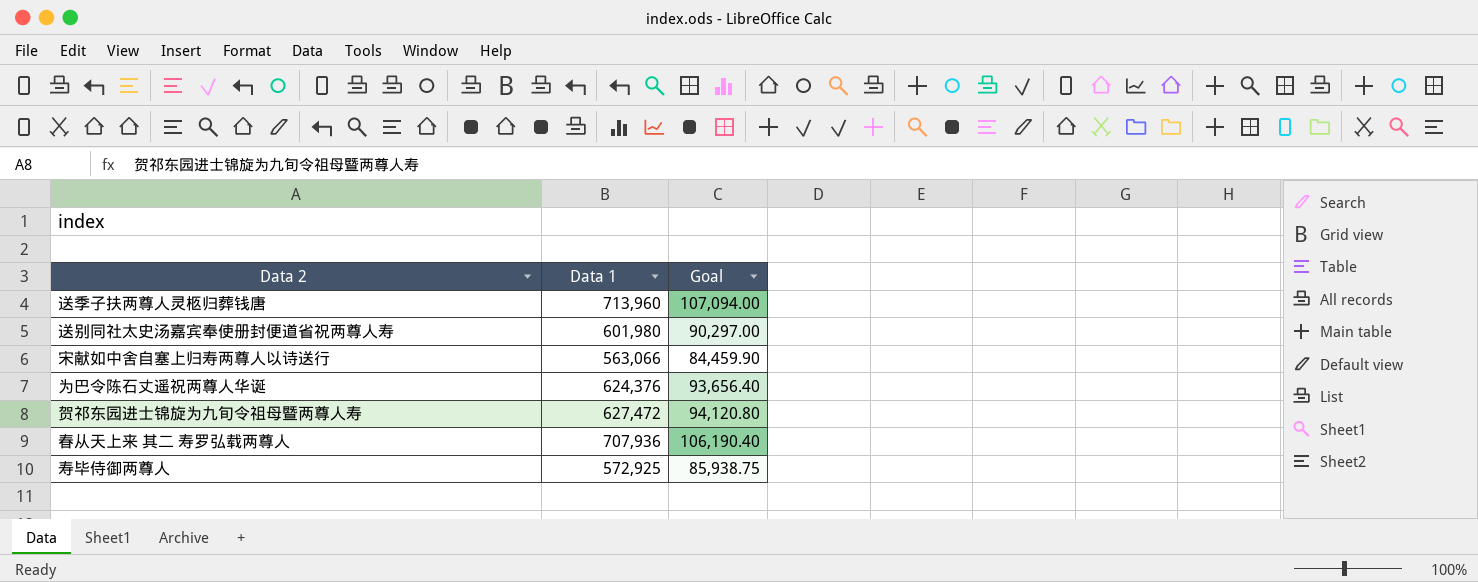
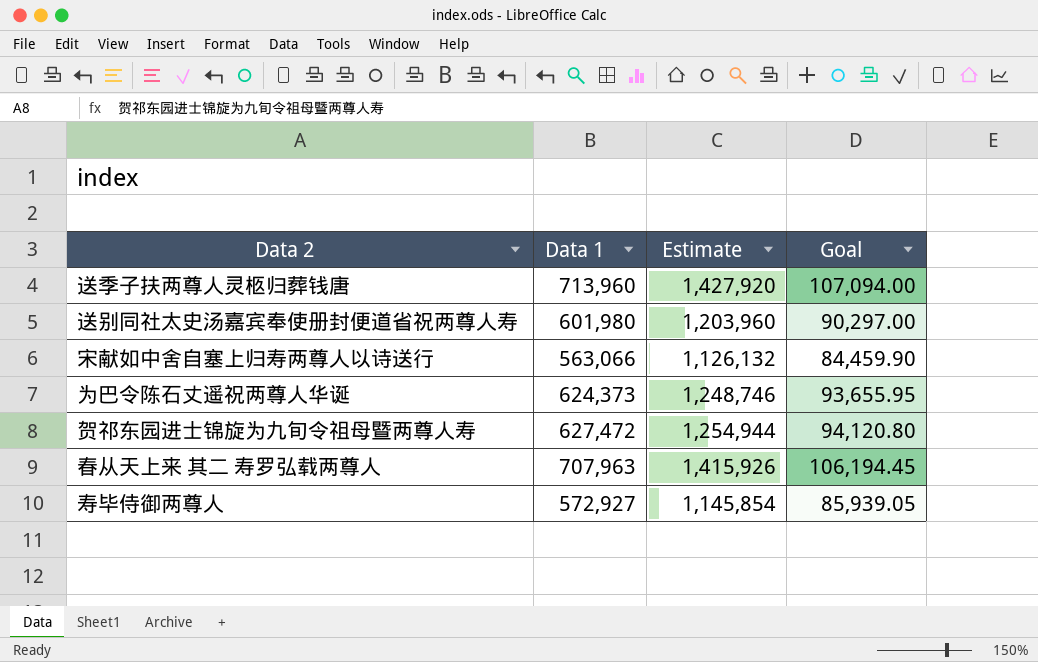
column Estimate | formula: none -> [Data 1] * 2
为巴令陈石丈遥祝两尊人华诞 | Data 1: 624,376 -> 624,373
为巴令陈石丈遥祝两尊人华诞 | Goal: 93,656.40 -> 93,655.95
春从天上来 其二 寿罗弘载两尊人 | Data 1: 707,936 -> 707,963
春从天上来 其二 寿罗弘载两尊人 | Goal: 106,190.40 -> 106,194.45
寿毕侍御两尊人 | Data 1: 572,925 -> 572,927
寿毕侍御两尊人 | Goal: 85,938.75 -> 85,939.05

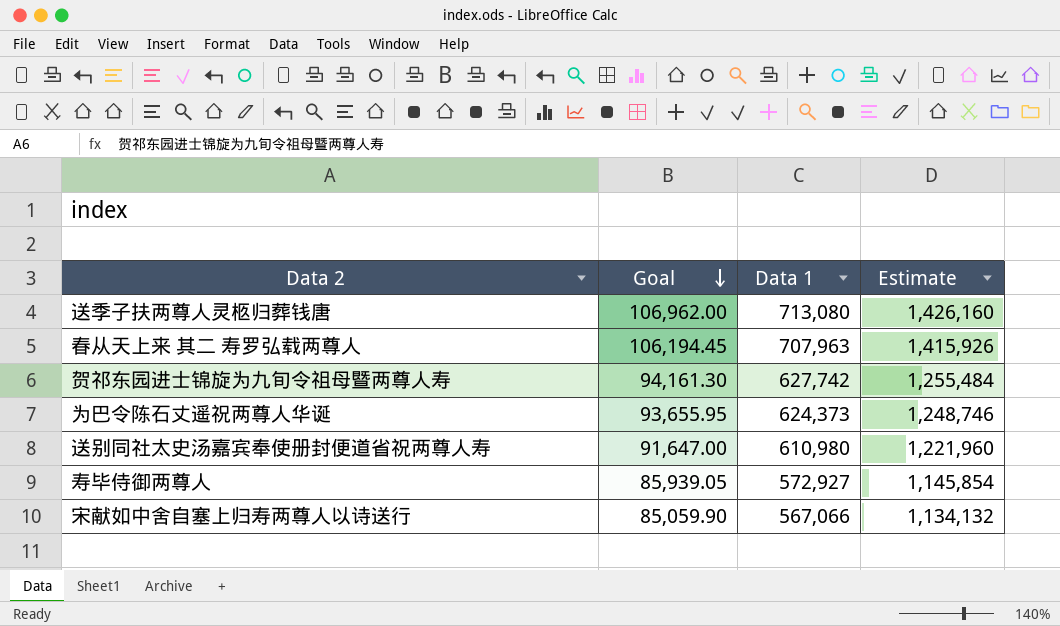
row order: none -> Goal descending
column Goal | position: 4 -> 2
送季子扶两尊人灵柩归葬钱唐 | Goal: 107,094.00 -> 106,962.00
送季子扶两尊人灵柩归葬钱唐 | Data 1: 713,960 -> 713,080
送季子扶两尊人灵柩归葬钱唐 | Estimate: 1,427,920 -> 1,426,160
贺祁东园进士锦旋为九旬令祖母暨两尊人寿 | Goal: 94,120.80 -> 94,161.30
贺祁东园进士锦旋为九旬令祖母暨两尊人寿 | Data 1: 627,472 -> 627,742
贺祁东园进士锦旋为九旬令祖母暨两尊人寿 | Estimate: 1,254,944 -> 1,255,484
送别同社太史汤嘉宾奉使册封便道省祝两尊人寿 | Goal: 90,297.00 -> 91,647.00
送别同社太史汤嘉宾奉使册封便道省祝两尊人寿 | Data 1: 601,980 -> 610,980
送别同社太史汤嘉宾奉使册封便道省祝两尊人寿 | Estimate: 1,203,960 -> 1,221,960
宋献如中舍自塞上归寿两尊人以诗送行 | Goal: 84,459.90 -> 85,059.90
宋献如中舍自塞上归寿两尊人以诗送行 | Data 1: 563,066 -> 567,066
宋献如中舍自塞上归寿两尊人以诗送行 | Estimate: 1,126,132 -> 1,134,132

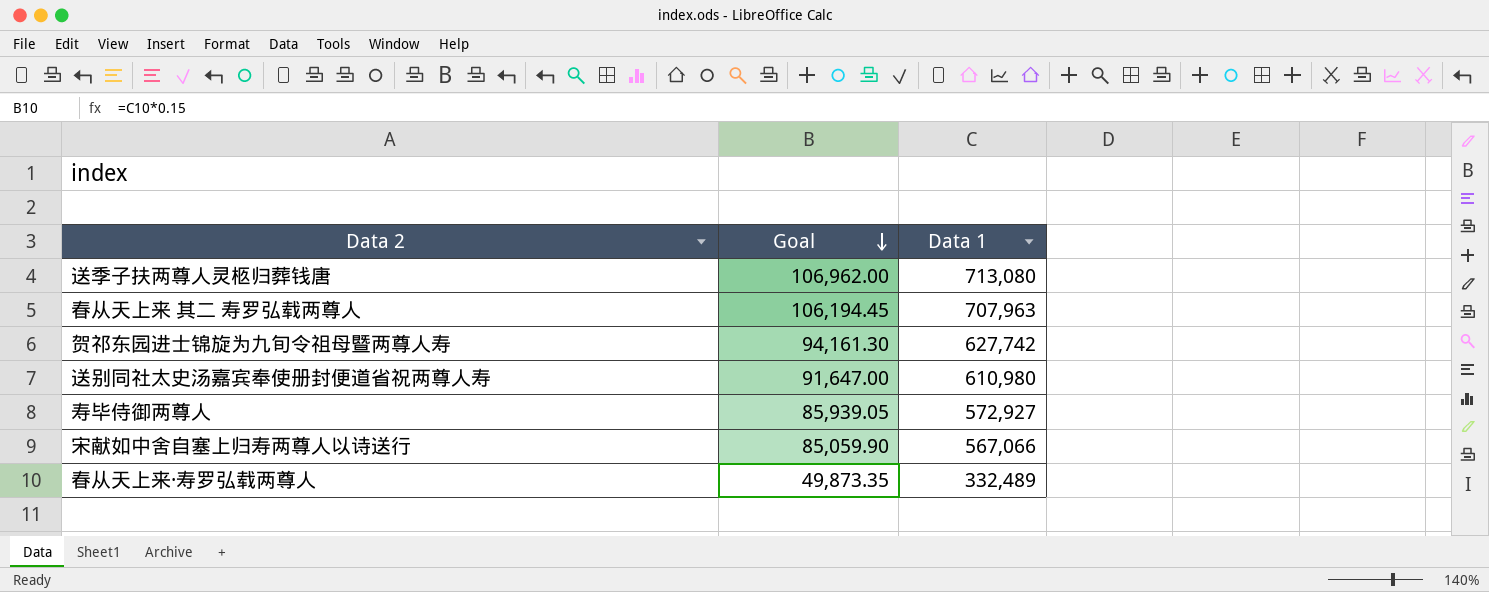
column Estimate | formula: [Data 1] * 2 -> none
row 为巴令陈石丈遥祝两尊人华诞: 93,655.95 | 624,373 | 1,248,746 -> none
row 春从天上来·寿罗弘载两尊人: none -> 49,873.35 | 332,489

